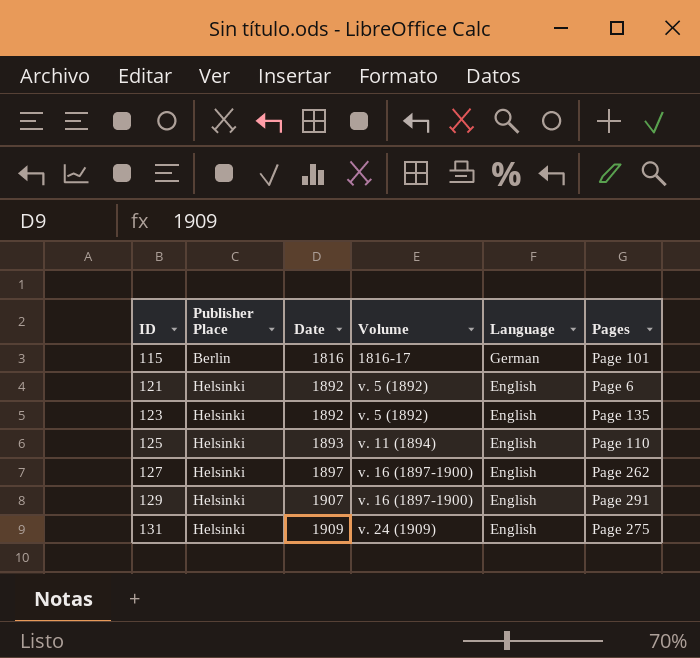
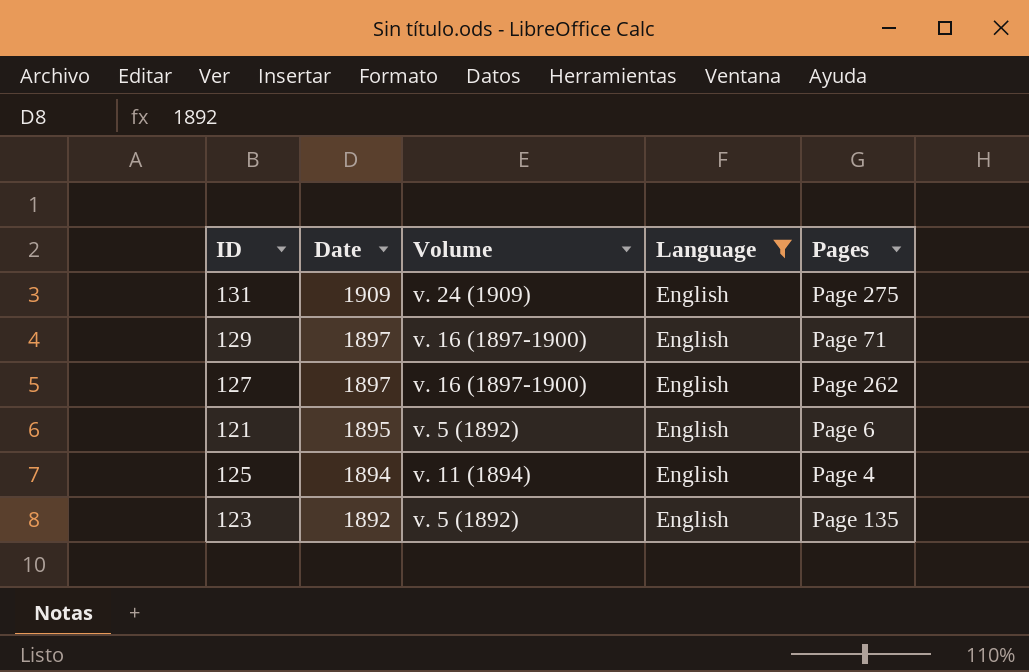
filter: none -> Language = English
row order: ID ascending -> Date descending
column Publisher Place | position: 2 -> none
129 | Date: 1907 -> 1897
129 | Pages: Page 291 -> Page 71
121 | Date: 1892 -> 1895
125 | Date: 1893 -> 1894
125 | Pages: Page 110 -> Page 4

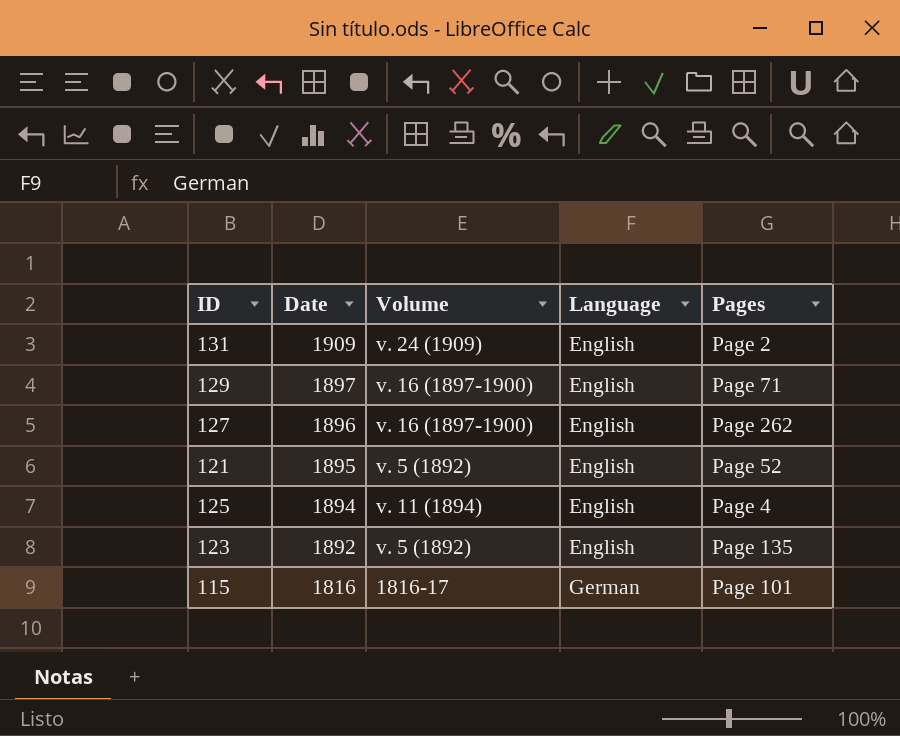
filter: Language = English -> none
131 | Pages: Page 275 -> Page 2
127 | Date: 1897 -> 1896
121 | Pages: Page 6 -> Page 52

